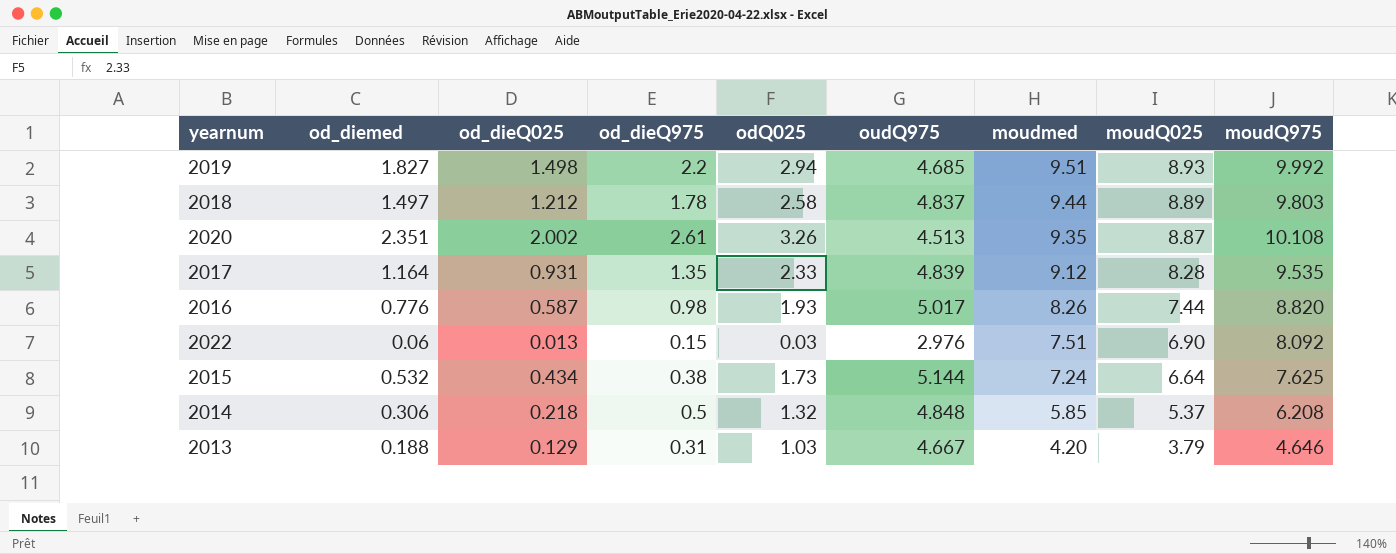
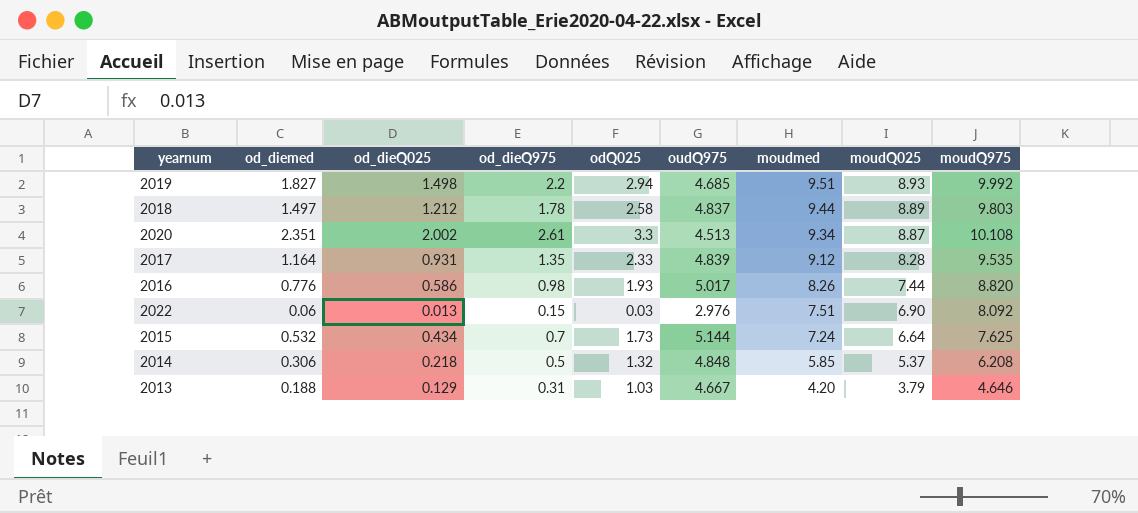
2020 | odQ025: 3.26 -> 3.3
2020 | moudmed: 9.35 -> 9.34
2016 | od_dieQ025: 0.587 -> 0.586
2015 | od_dieQ975: 0.38 -> 0.7

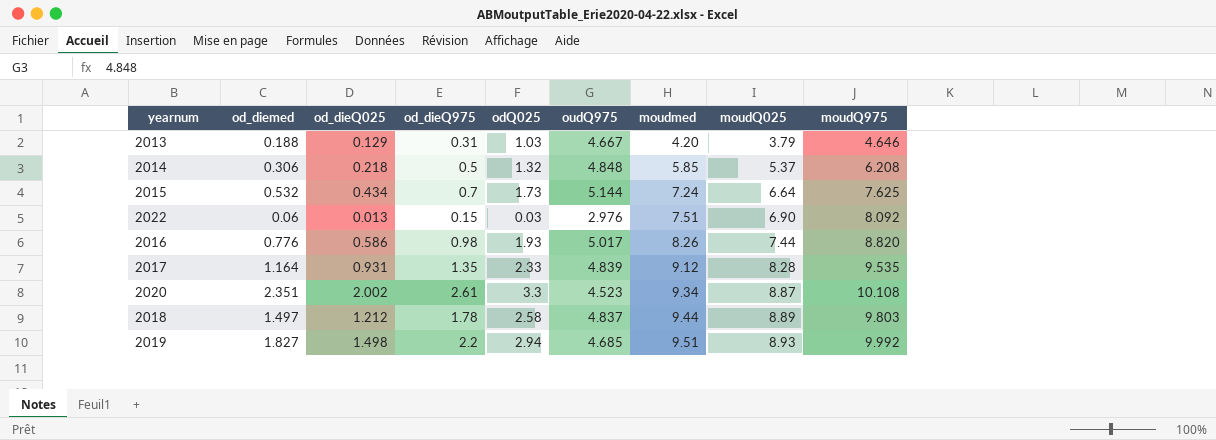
row order: moudmed descending -> moudmed ascending
2020 | oudQ975: 4.513 -> 4.523

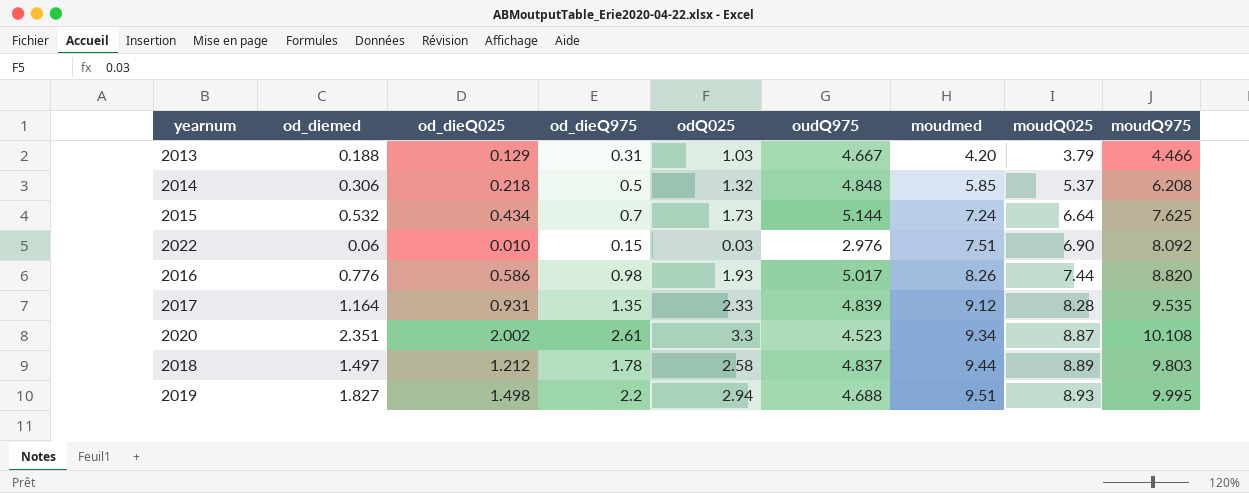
2013 | moudQ975: 4.646 -> 4.466
2022 | od_dieQ025: 0.013 -> 0.010
2019 | oudQ975: 4.685 -> 4.688
2019 | moudQ975: 9.992 -> 9.995

